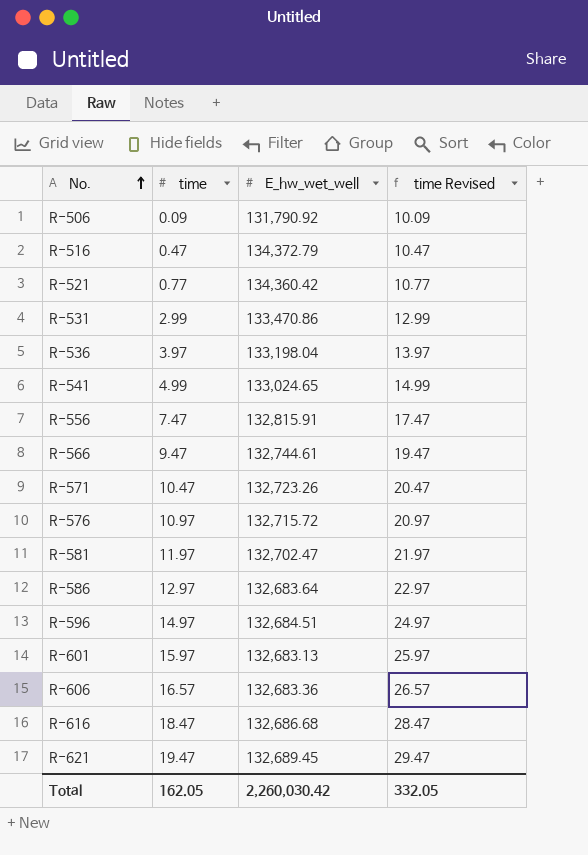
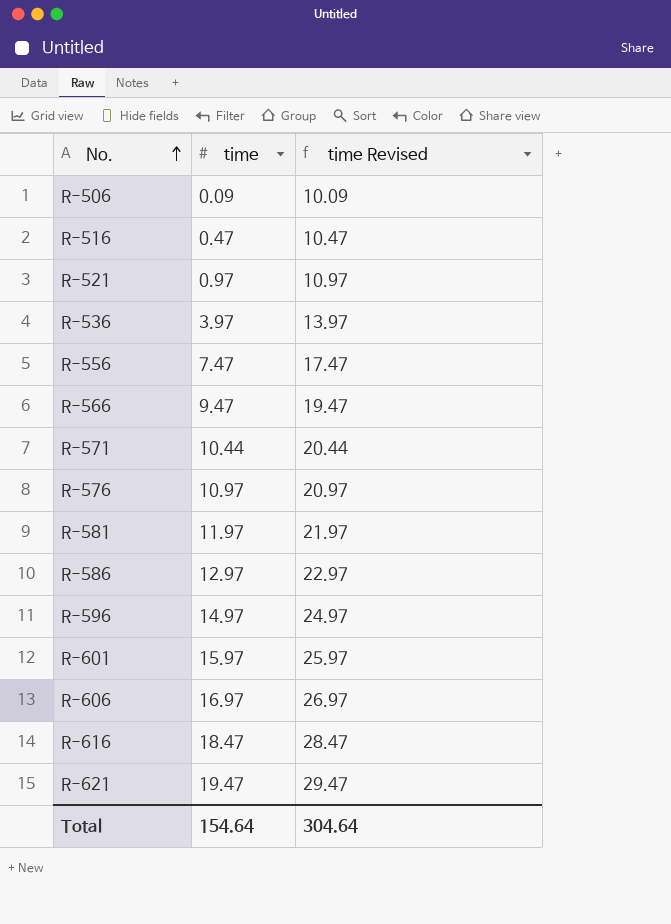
column E_hw_wet_well | position: 3 -> none
row R-531: 2.99 | 133,470.86 | 12.99 -> none
row R-541: 4.99 | 133,024.65 | 14.99 -> none
R-521 | time: 0.77 -> 0.97
R-521 | time Revised: 10.77 -> 10.97
R-571 | time: 10.47 -> 10.44
R-571 | time Revised: 20.47 -> 20.44
R-606 | time: 16.57 -> 16.97
R-606 | time Revised: 26.57 -> 26.97
Total | time: 162.05 -> 154.64
Total | time Revised: 332.05 -> 304.64

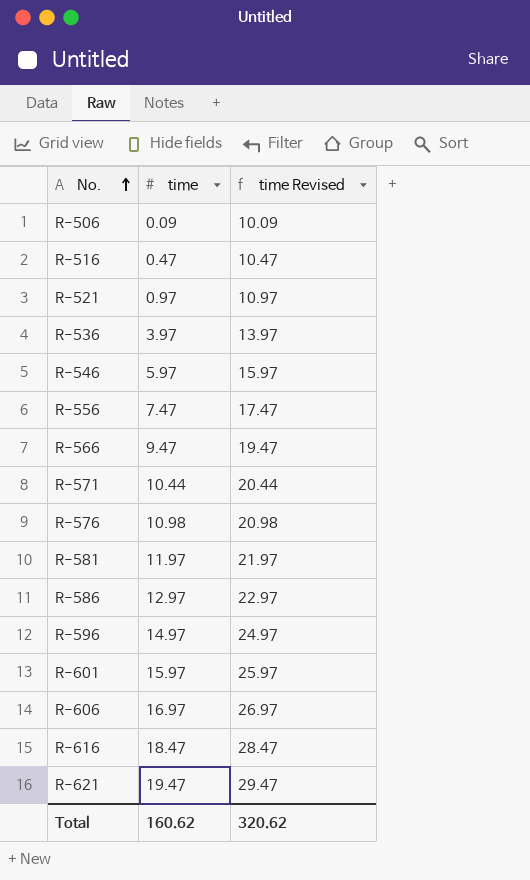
row R-546: none -> 5.97 | 15.97
R-576 | time: 10.97 -> 10.98
R-576 | time Revised: 20.97 -> 20.98
Total | time: 154.64 -> 160.62
Total | time Revised: 304.64 -> 320.62

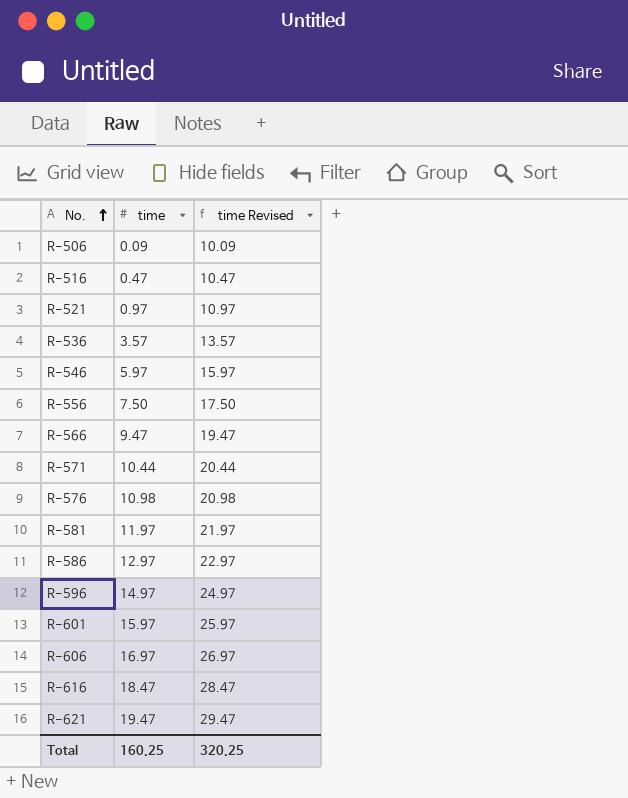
R-536 | time: 3.97 -> 3.57
R-536 | time Revised: 13.97 -> 13.57
R-556 | time: 7.47 -> 7.50
R-556 | time Revised: 17.47 -> 17.50
Total | time: 160.62 -> 160.25
Total | time Revised: 320.62 -> 320.25

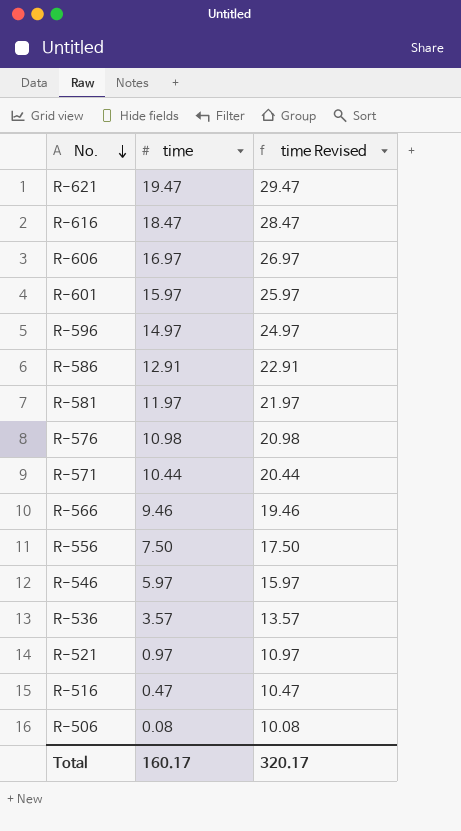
row order: No. ascending -> No. descending
R-586 | time: 12.97 -> 12.91
R-586 | time Revised: 22.97 -> 22.91
R-566 | time: 9.47 -> 9.46
R-566 | time Revised: 19.47 -> 19.46
R-506 | time: 0.09 -> 0.08
R-506 | time Revised: 10.09 -> 10.08
Total | time: 160.25 -> 160.17
Total | time Revised: 320.25 -> 320.17

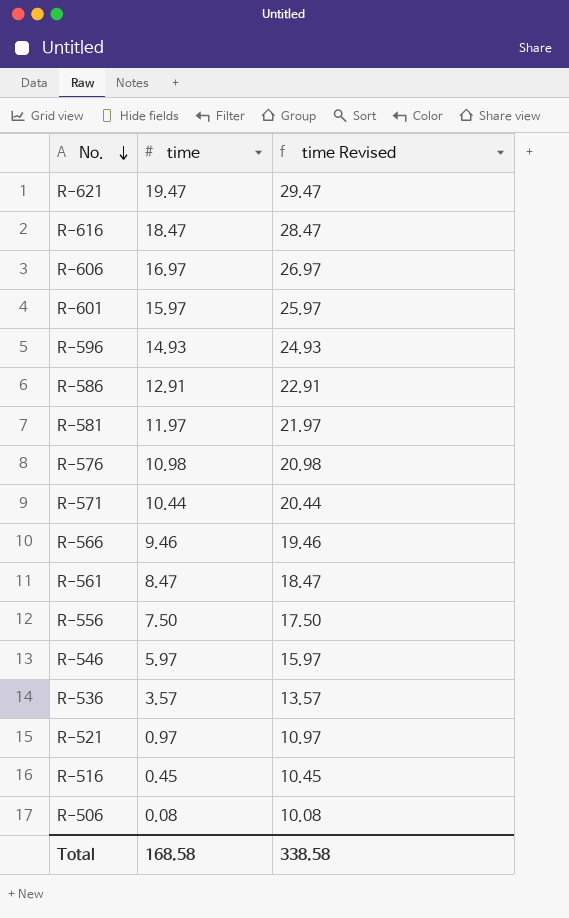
R-596 | time: 14.97 -> 14.93
R-596 | time Revised: 24.97 -> 24.93
row R-561: none -> 8.47 | 18.47
R-516 | time: 0.47 -> 0.45
R-516 | time Revised: 10.47 -> 10.45
Total | time: 160.17 -> 168.58
Total | time Revised: 320.17 -> 338.58

